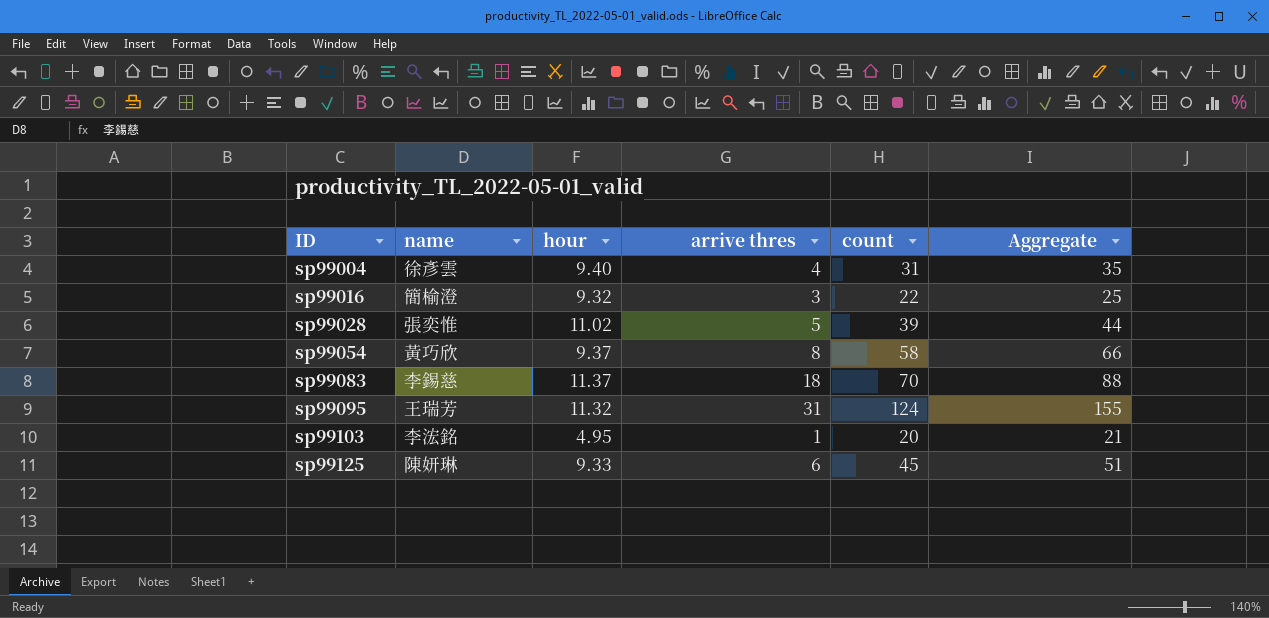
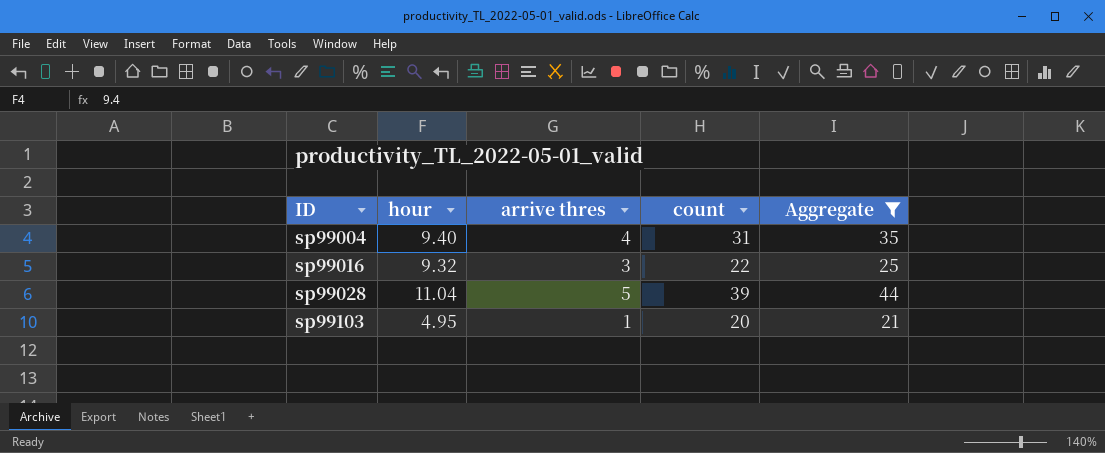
filter: none -> Aggregate <= 44
column name | position: 2 -> none
sp99028 | hour: 11.02 -> 11.04

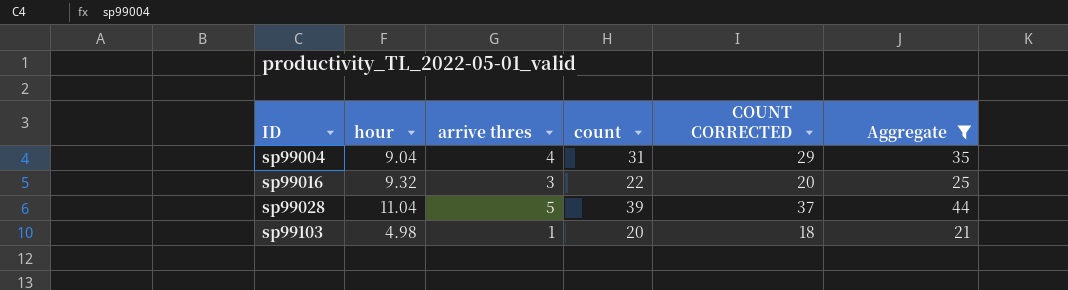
column COUNT CORRECTED | formula: none -> [count] - 2
sp99004 | hour: 9.40 -> 9.04
sp99103 | hour: 4.95 -> 4.98

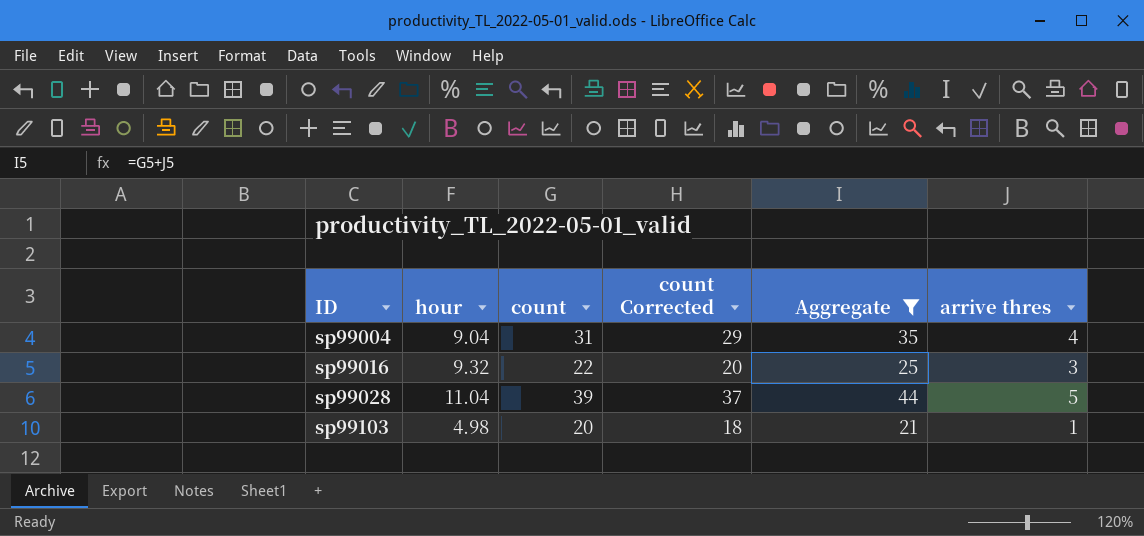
column name: COUNT CORRECTED -> count Corrected
column arrive thres | position: 3 -> 6

